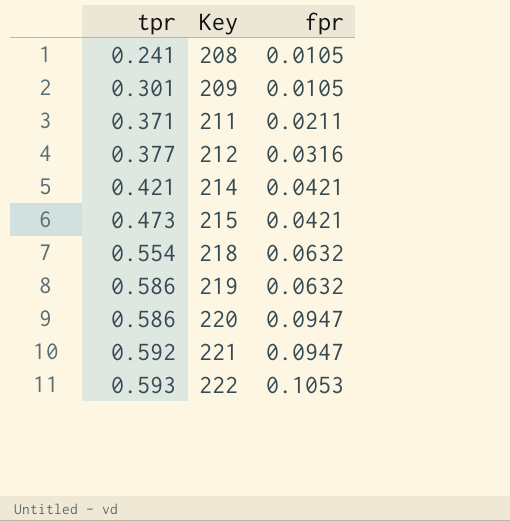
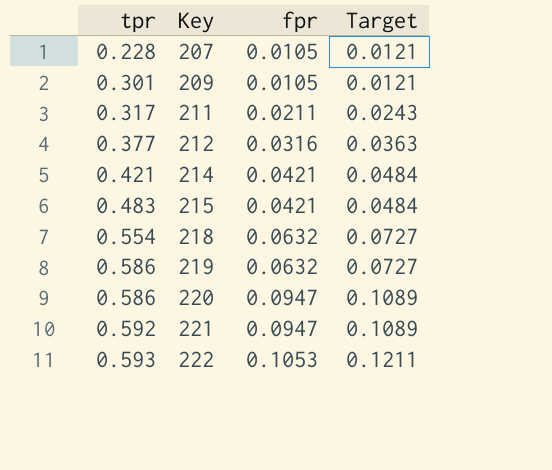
column Target | formula: none -> [fpr] * 1.15
row 208: 0.241 | 0.0105 -> none
row 207: none -> 0.228 | 0.0105 | 0.0121
211 | tpr: 0.371 -> 0.317
215 | tpr: 0.473 -> 0.483

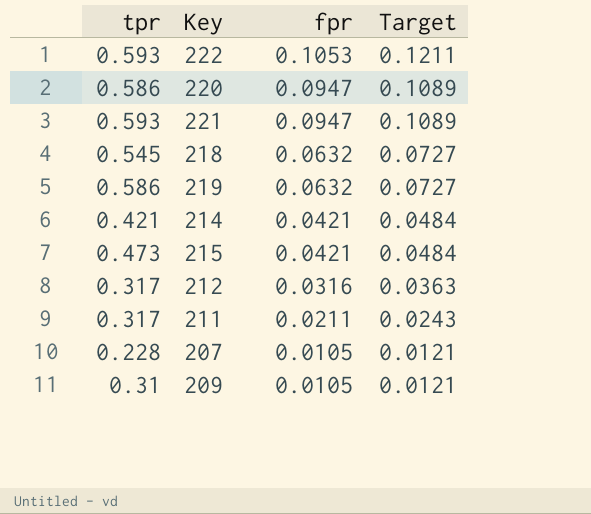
row order: tpr ascending -> fpr descending
221 | tpr: 0.592 -> 0.593
218 | tpr: 0.554 -> 0.545
215 | tpr: 0.483 -> 0.473
212 | tpr: 0.377 -> 0.317
209 | tpr: 0.301 -> 0.31

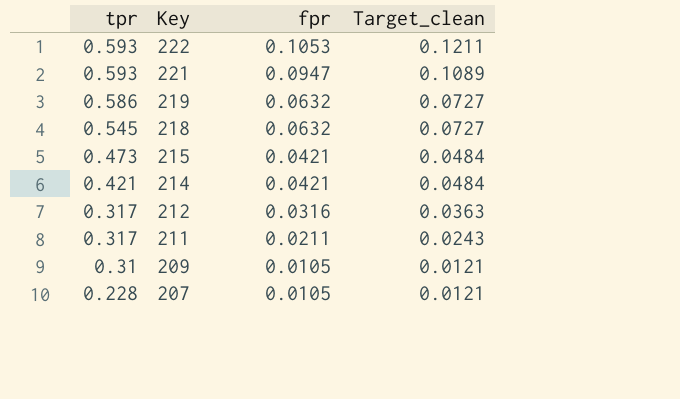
row order: fpr descending -> tpr descending
column name: Target -> Target_clean
row 220: 0.586 | 0.0947 | 0.1089 -> none

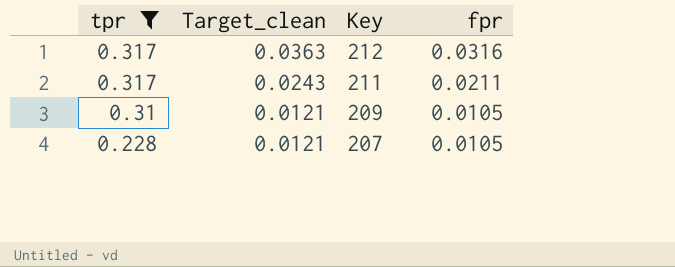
filter: none -> tpr <= 0.317
column Target_clean | position: 4 -> 2

